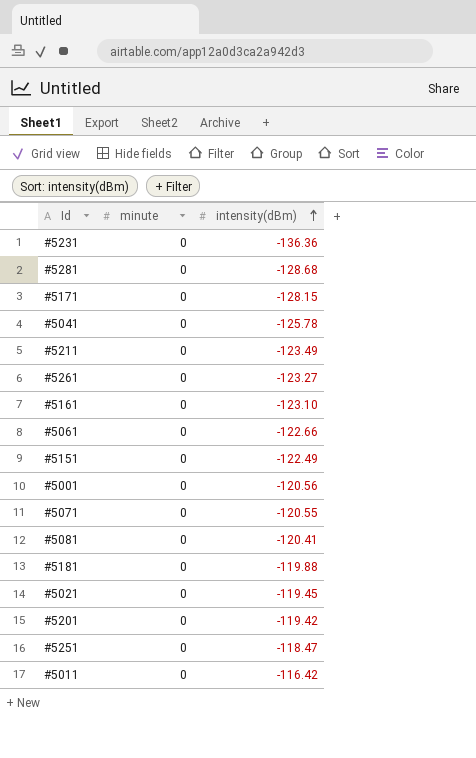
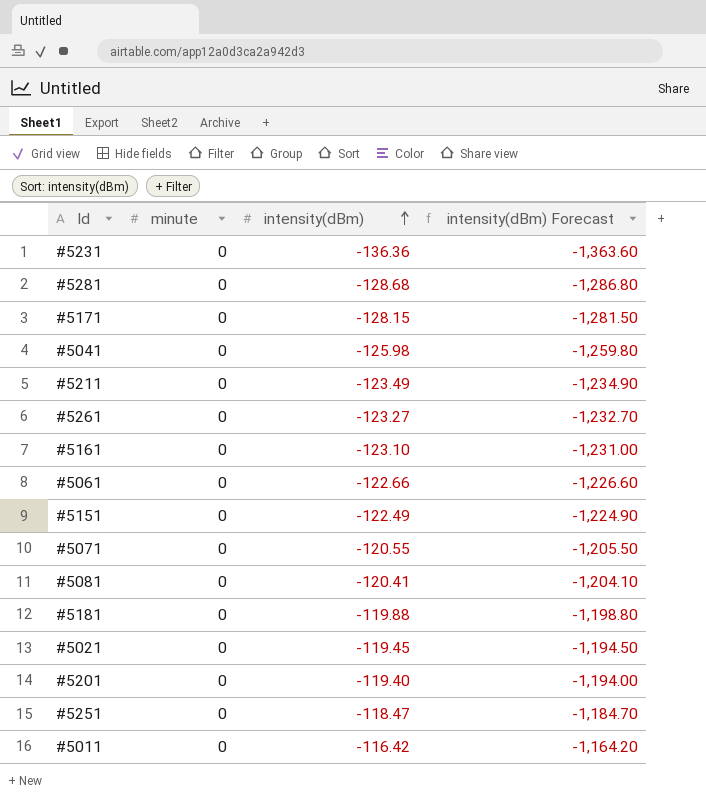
column intensity(dBm) Forecast | formula: none -> [intensity(dBm)] * 10
row #5001: 0 | -120.56 -> none
#5041 | intensity(dBm): -125.78 -> -125.98
#5201 | intensity(dBm): -119.42 -> -119.40

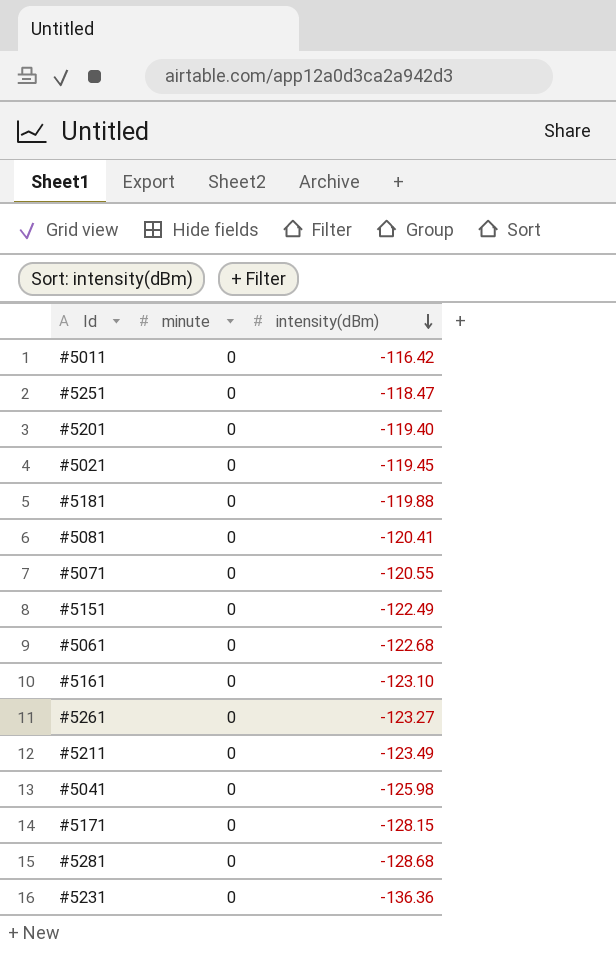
row order: intensity(dBm) ascending -> intensity(dBm) descending
column intensity(dBm) Forecast | formula: [intensity(dBm)] * 10 -> none
#5061 | intensity(dBm): -122.66 -> -122.68

